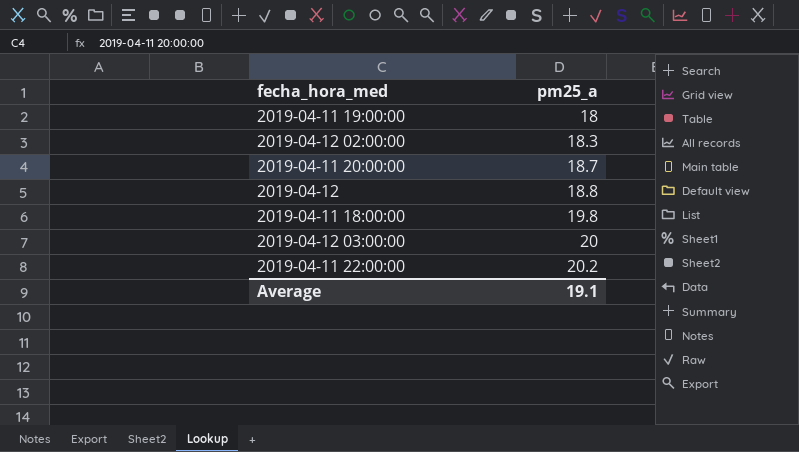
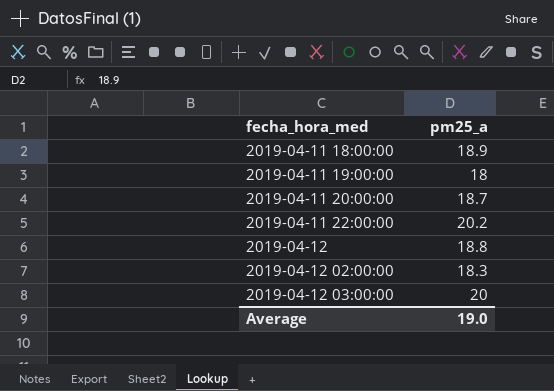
row order: pm25_a ascending -> fecha_hora_med ascending
2019-04-11 18:00:00 | pm25_a: 19.8 -> 18.9
Average | pm25_a: 19.1 -> 19.0

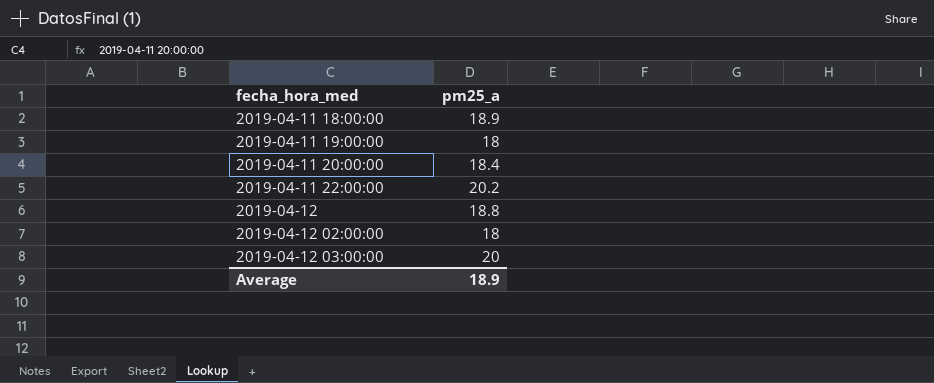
2019-04-11 20:00:00 | pm25_a: 18.7 -> 18.4
2019-04-12 02:00:00 | pm25_a: 18.3 -> 18
Average | pm25_a: 19.0 -> 18.9

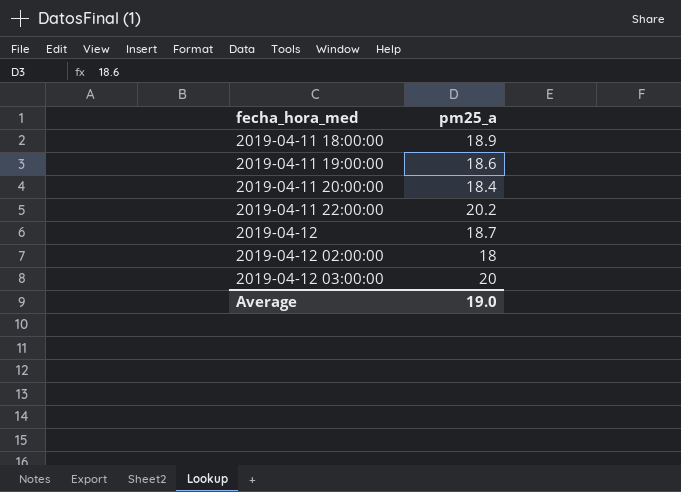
2019-04-11 19:00:00 | pm25_a: 18 -> 18.6
2019-04-12 | pm25_a: 18.8 -> 18.7
Average | pm25_a: 18.9 -> 19.0

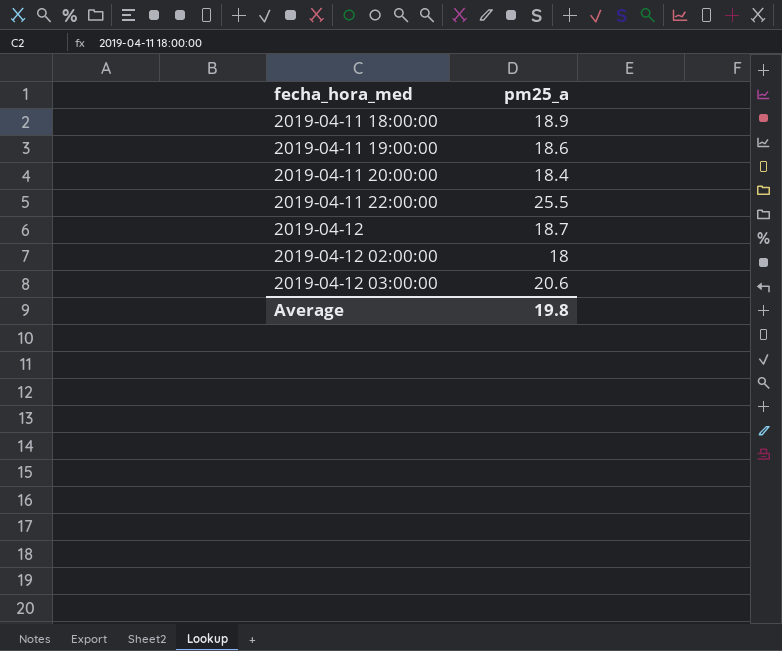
2019-04-11 22:00:00 | pm25_a: 20.2 -> 25.5
2019-04-12 03:00:00 | pm25_a: 20 -> 20.6
Average | pm25_a: 19.0 -> 19.8

